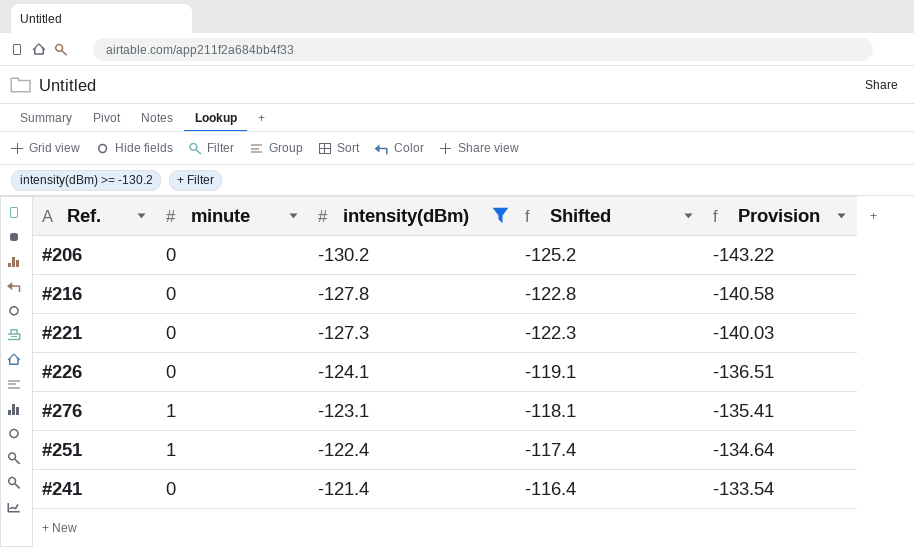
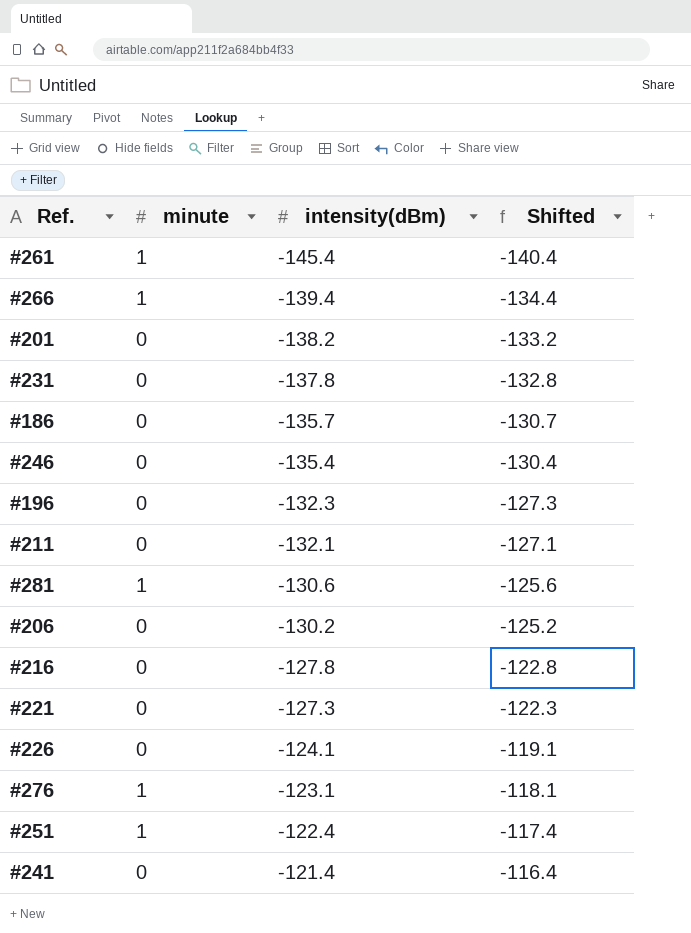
filter: intensity(dBm) >= -130.2 -> none
column Provision | formula: [intensity(dBm)] * 1.1 -> none

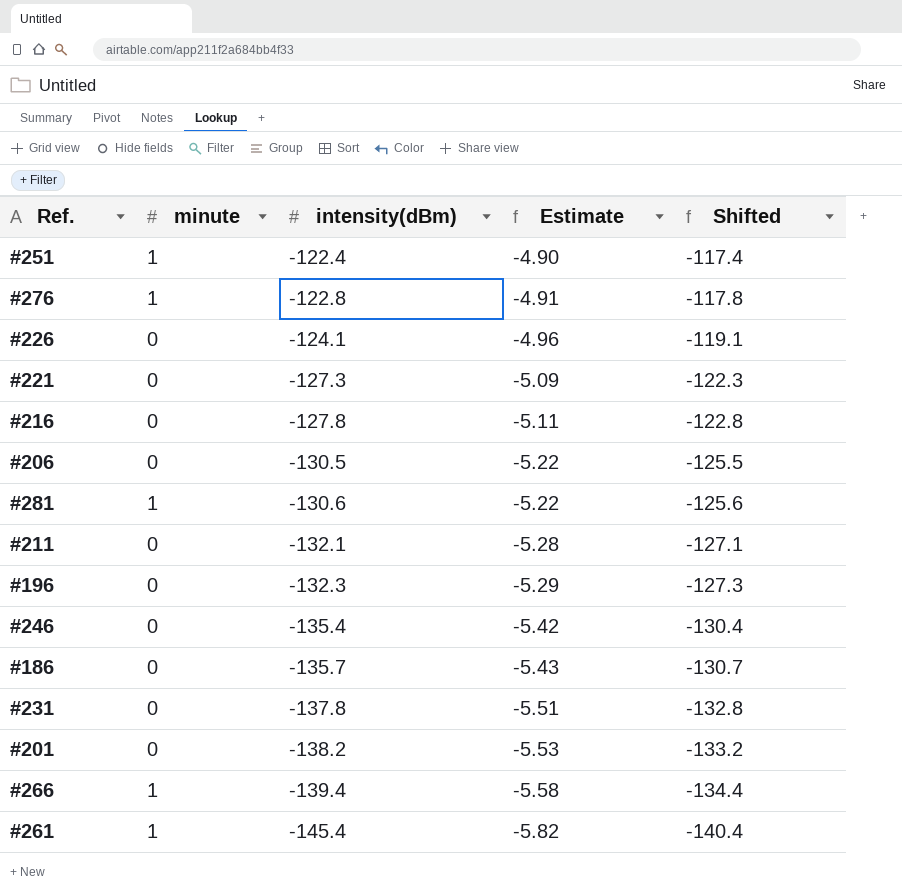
row order: intensity(dBm) ascending -> intensity(dBm) descending
column Estimate | formula: none -> [intensity(dBm)] * 0.04
row #241: 0 | -121.4 | -116.4 -> none
#276 | intensity(dBm): -123.1 -> -122.8
#276 | Shifted: -118.1 -> -117.8
#206 | intensity(dBm): -130.2 -> -130.5
#206 | Shifted: -125.2 -> -125.5

